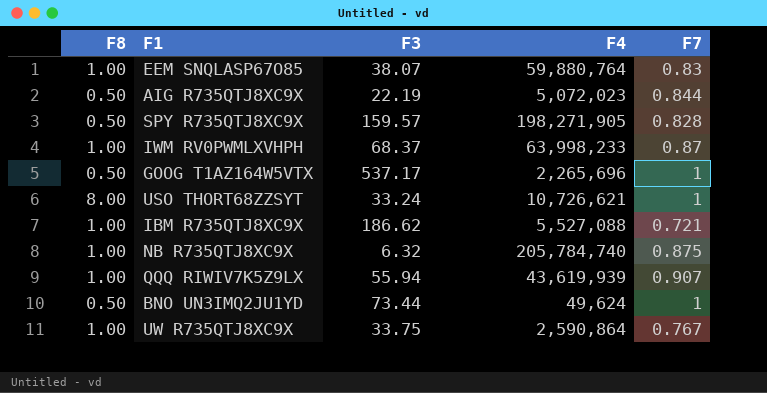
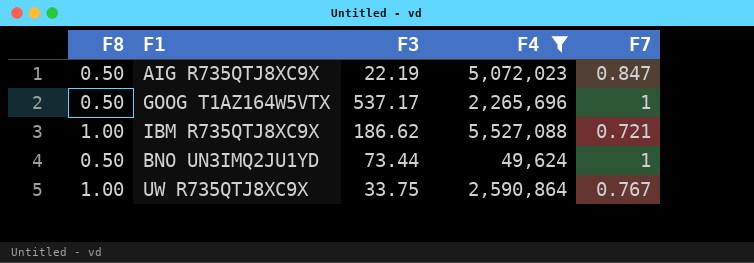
filter: none -> F4 <= 5,527,088
AIG R735QTJ8XC9X | F7: 0.844 -> 0.847

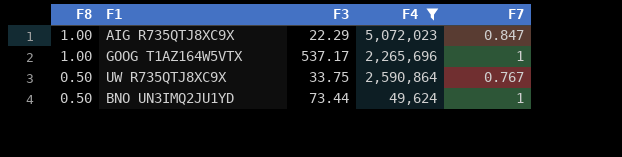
row order: none -> F8 descending
row IBM R735QTJ8XC9X: 1.00 | 186.62 | 5,527,088 | 0.721 -> none
AIG R735QTJ8XC9X | F8: 0.50 -> 1.00
AIG R735QTJ8XC9X | F3: 22.19 -> 22.29
GOOG T1AZ164W5VTX | F8: 0.50 -> 1.00
UW R735QTJ8XC9X | F8: 1.00 -> 0.50

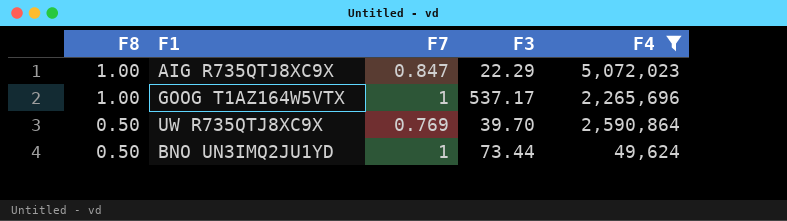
column F7 | position: 5 -> 3
UW R735QTJ8XC9X | F7: 0.767 -> 0.769
UW R735QTJ8XC9X | F3: 33.75 -> 39.70

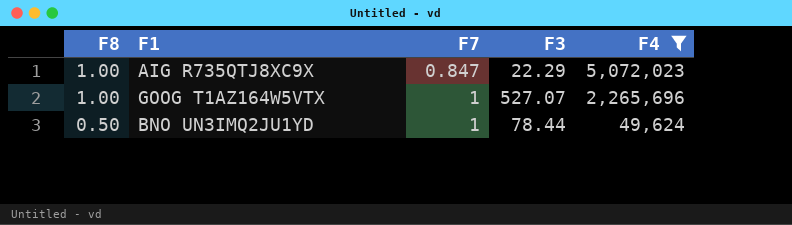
row UW R735QTJ8XC9X: 0.50 | 0.769 | 39.70 | 2,590,864 -> none
GOOG T1AZ164W5VTX | F3: 537.17 -> 527.07
BNO UN3IMQ2JU1YD | F3: 73.44 -> 78.44

